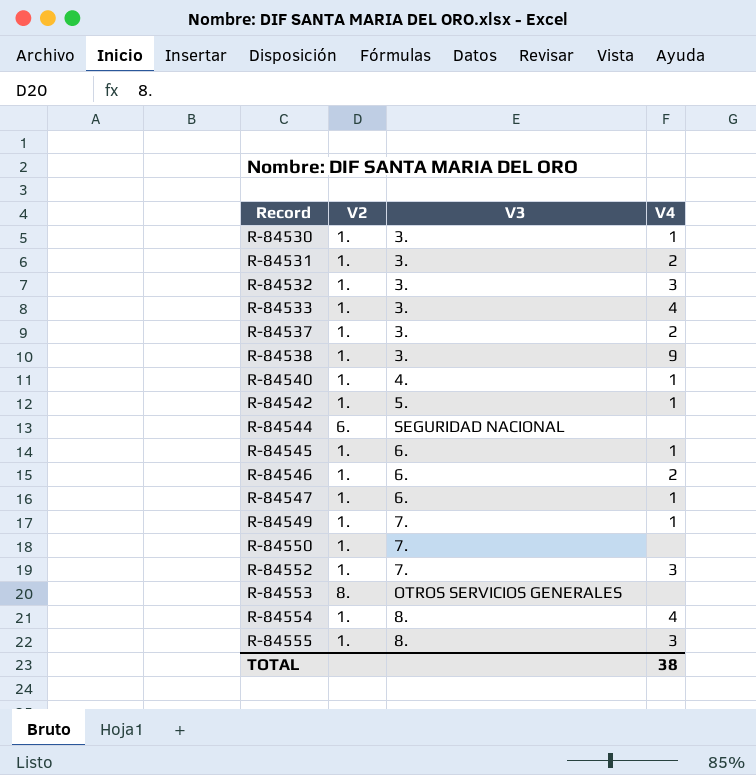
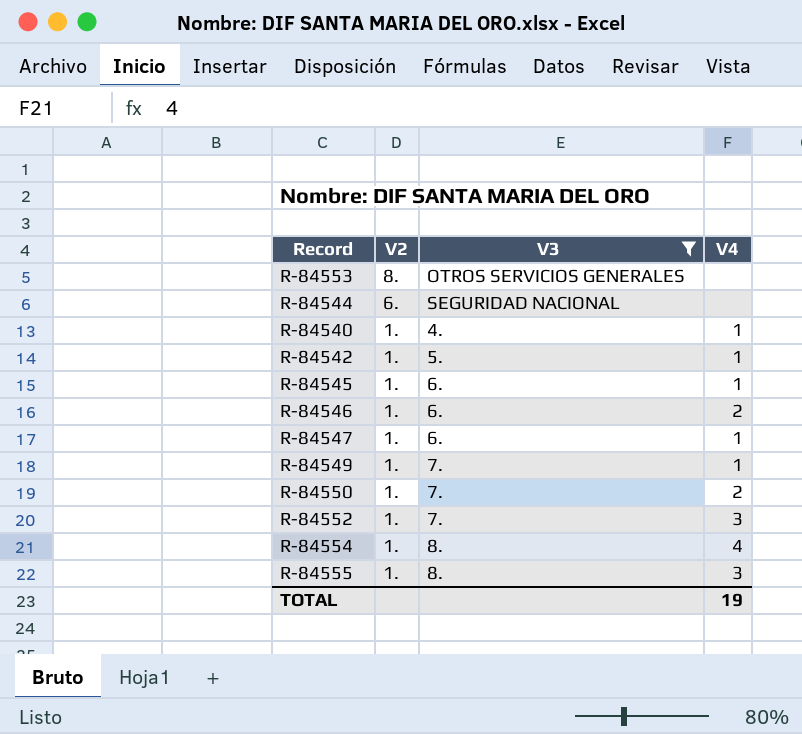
filter: none -> V3 != 3.
row order: Record ascending -> V2 descending
R-84550 | V4: none -> 2
TOTAL | V4: 38 -> 19

